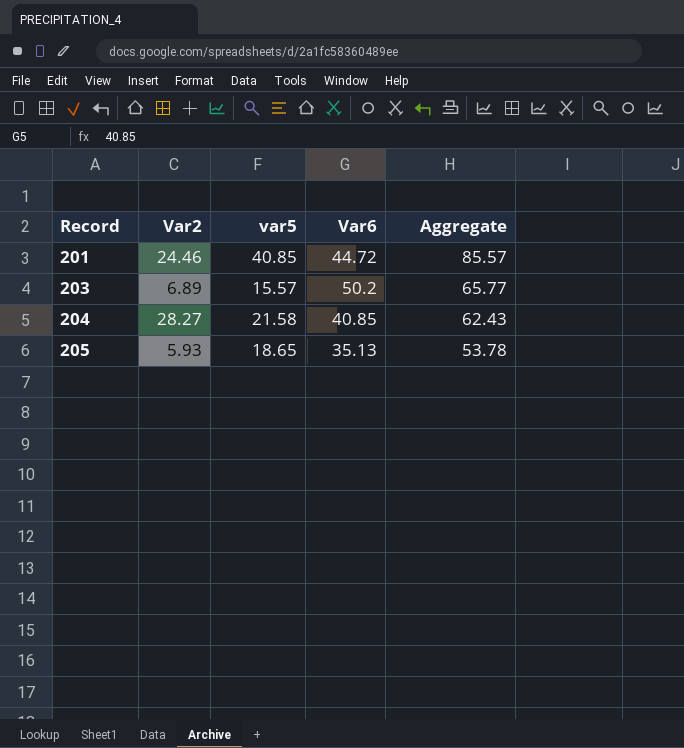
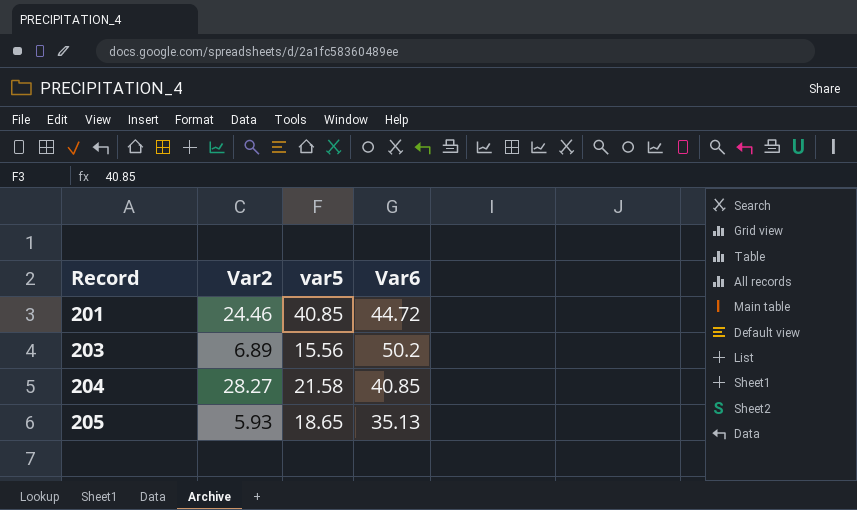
column Aggregate | formula: [var5] + [Var6] -> none
203 | var5: 15.57 -> 15.56

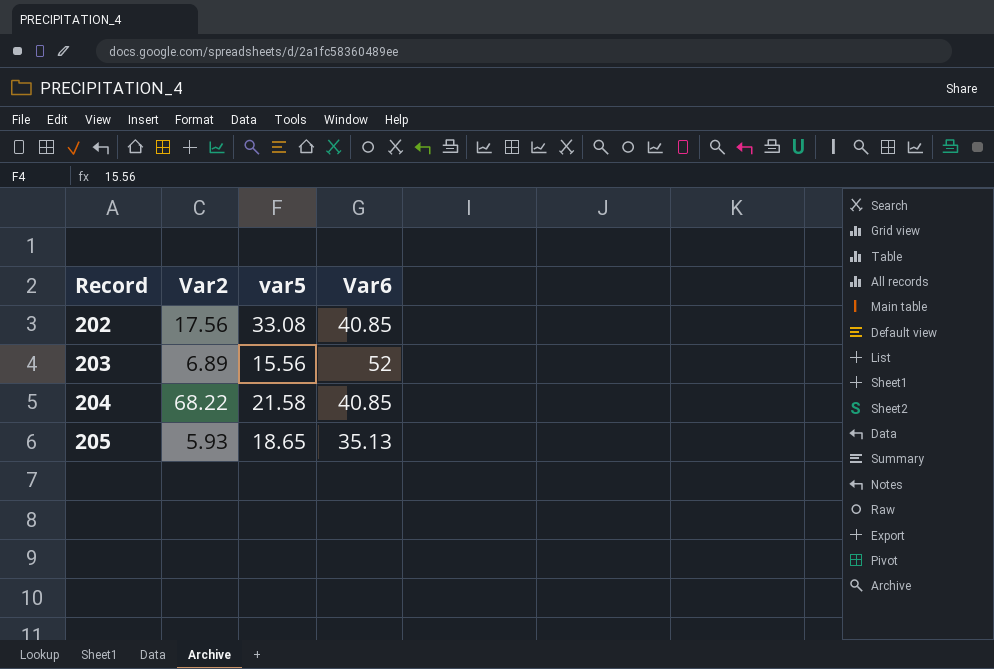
row 201: 24.46 | 40.85 | 44.72 -> none
row 202: none -> 17.56 | 33.08 | 40.85
203 | Var6: 50.2 -> 52
204 | Var2: 28.27 -> 68.22

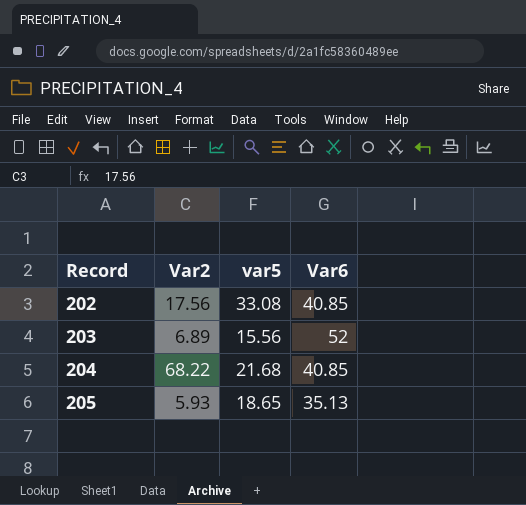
204 | var5: 21.58 -> 21.68

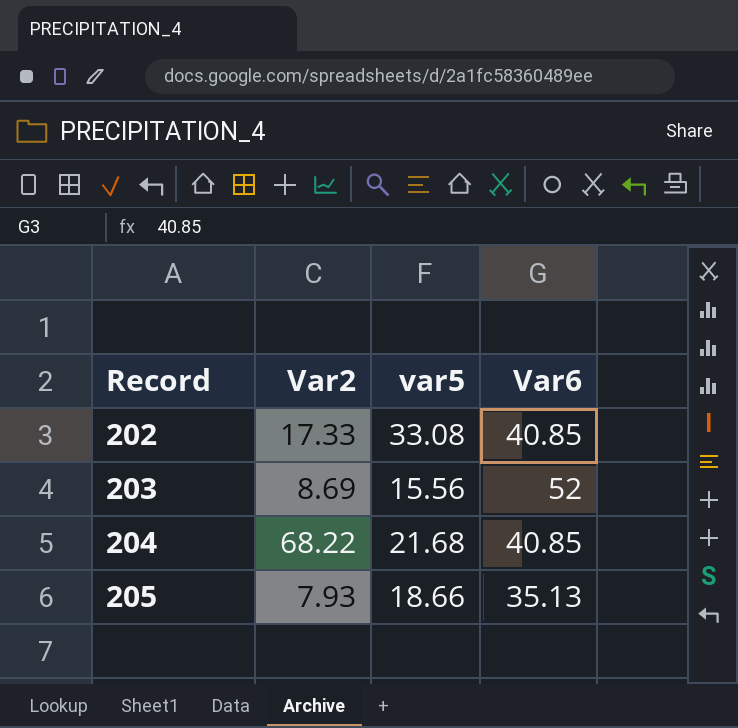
202 | Var2: 17.56 -> 17.33
203 | Var2: 6.89 -> 8.69
205 | Var2: 5.93 -> 7.93
205 | var5: 18.65 -> 18.66

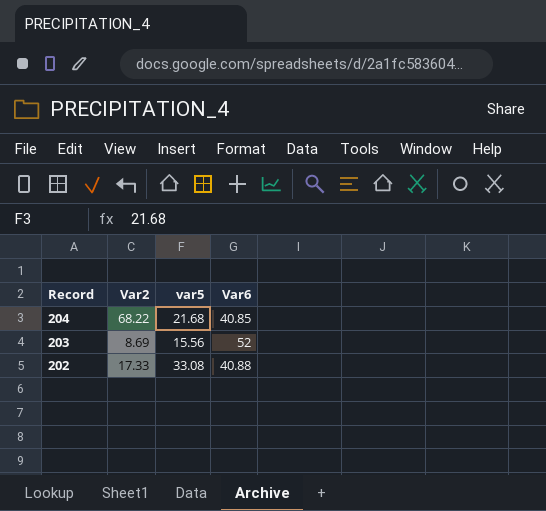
row order: Record ascending -> Record descending
row 205: 7.93 | 18.66 | 35.13 -> none
202 | Var6: 40.85 -> 40.88

